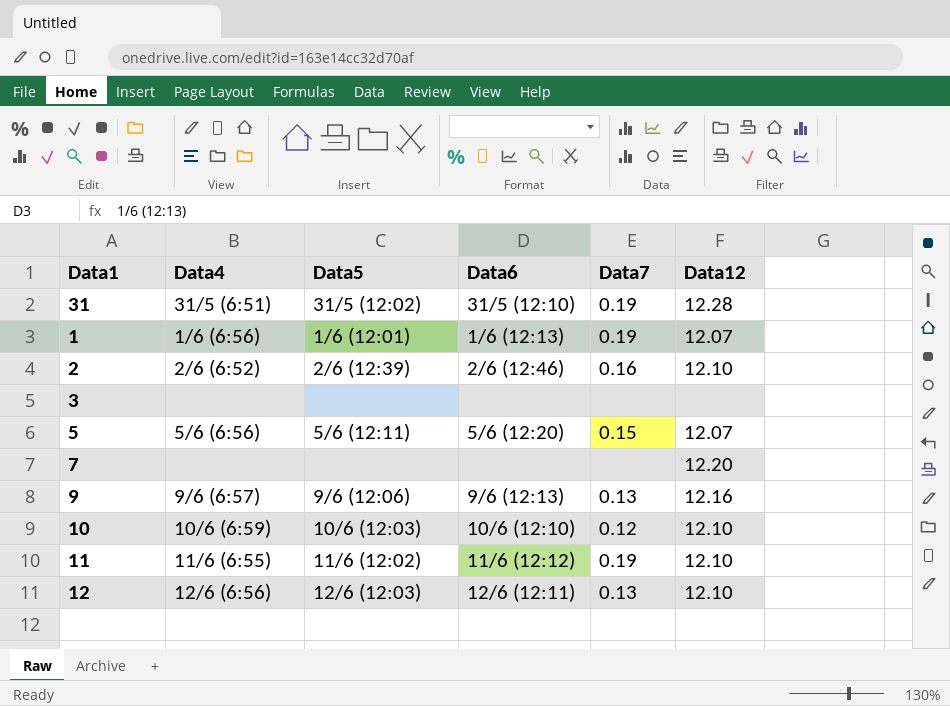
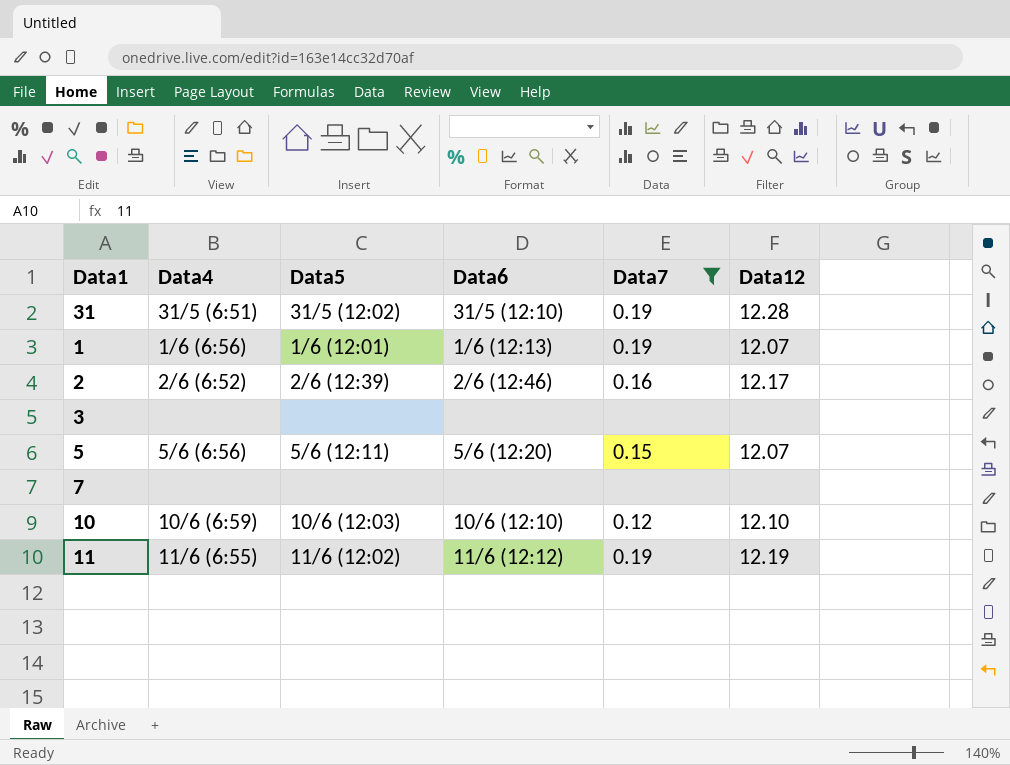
filter: none -> Data7 != 0.13
2 | Data12: 12.10 -> 12.17
7 | Data12: 12.20 -> none
11 | Data12: 12.10 -> 12.19

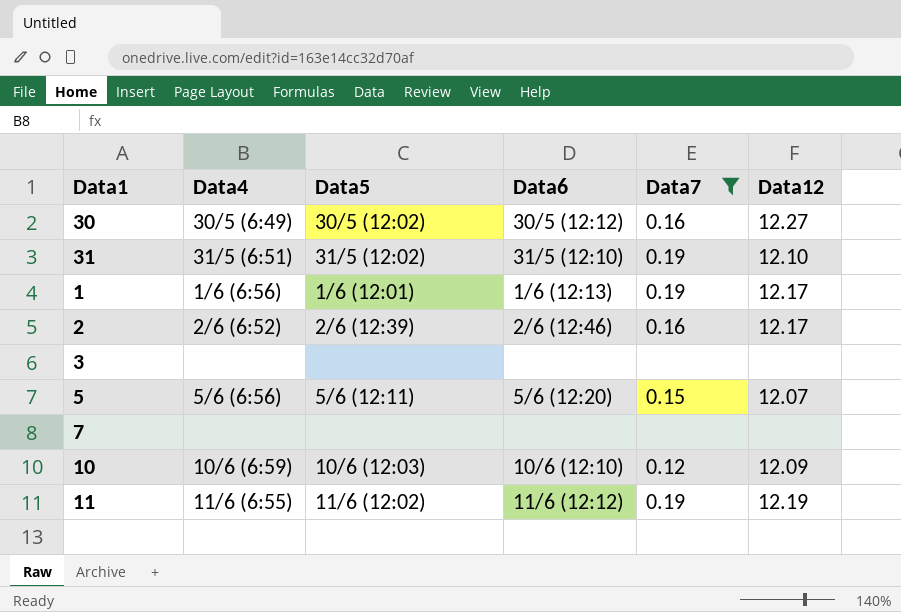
row 30: none -> 30/5 (6:49) | 30/5 (12:02) | 30/5 (12:12) | 0.16 | 12.27
31 | Data12: 12.28 -> 12.10
1 | Data12: 12.07 -> 12.17
10 | Data12: 12.10 -> 12.09

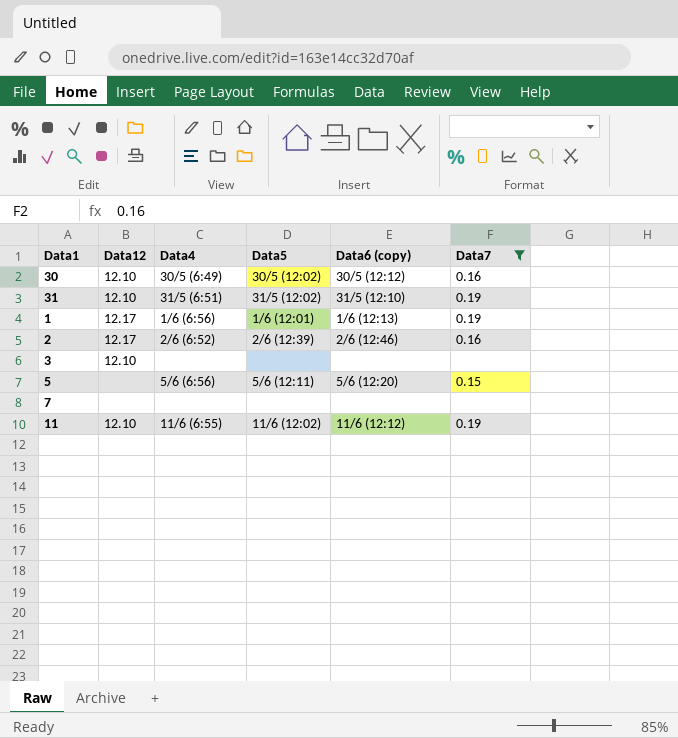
column Data12 | position: 6 -> 2
column name: Data6 -> Data6 (copy)
row 10: 10/6 (6:59) | 10/6 (12:03) | 10/6 (12:10) | 0.12 | 12.09 -> none
30 | Data12: 12.27 -> 12.10
3 | Data12: none -> 12.10
5 | Data12: 12.07 -> none
11 | Data12: 12.19 -> 12.10

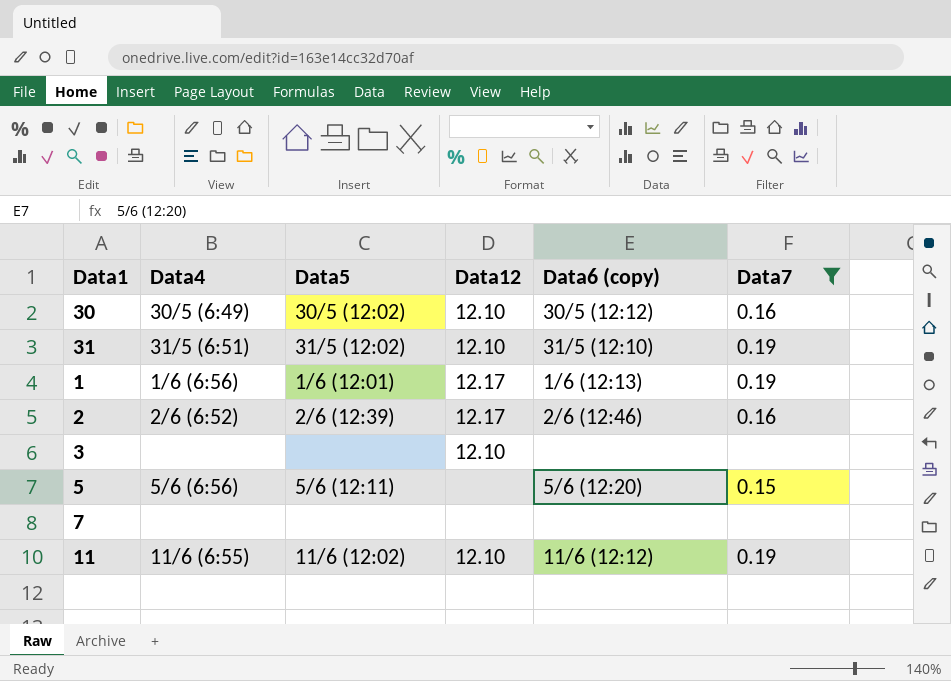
column Data12 | position: 2 -> 4

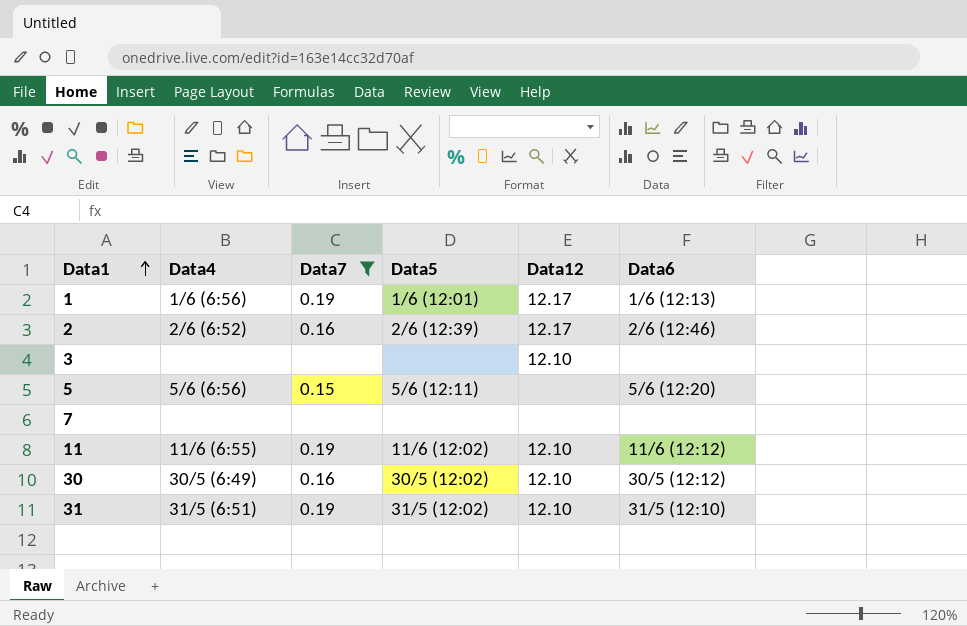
row order: none -> Data1 ascending
column Data7 | position: 6 -> 3
column name: Data6 (copy) -> Data6

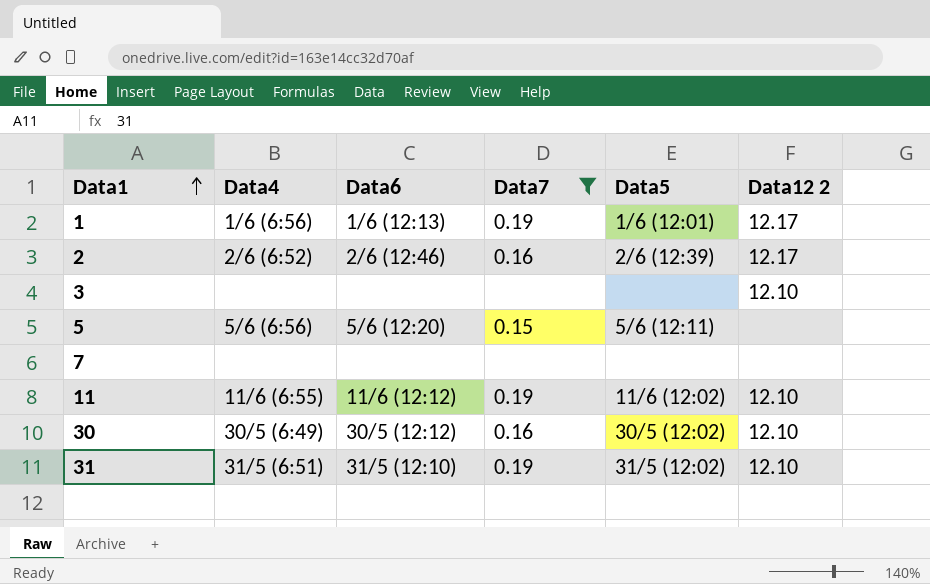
column Data6 | position: 6 -> 3
column name: Data12 -> Data12 2

